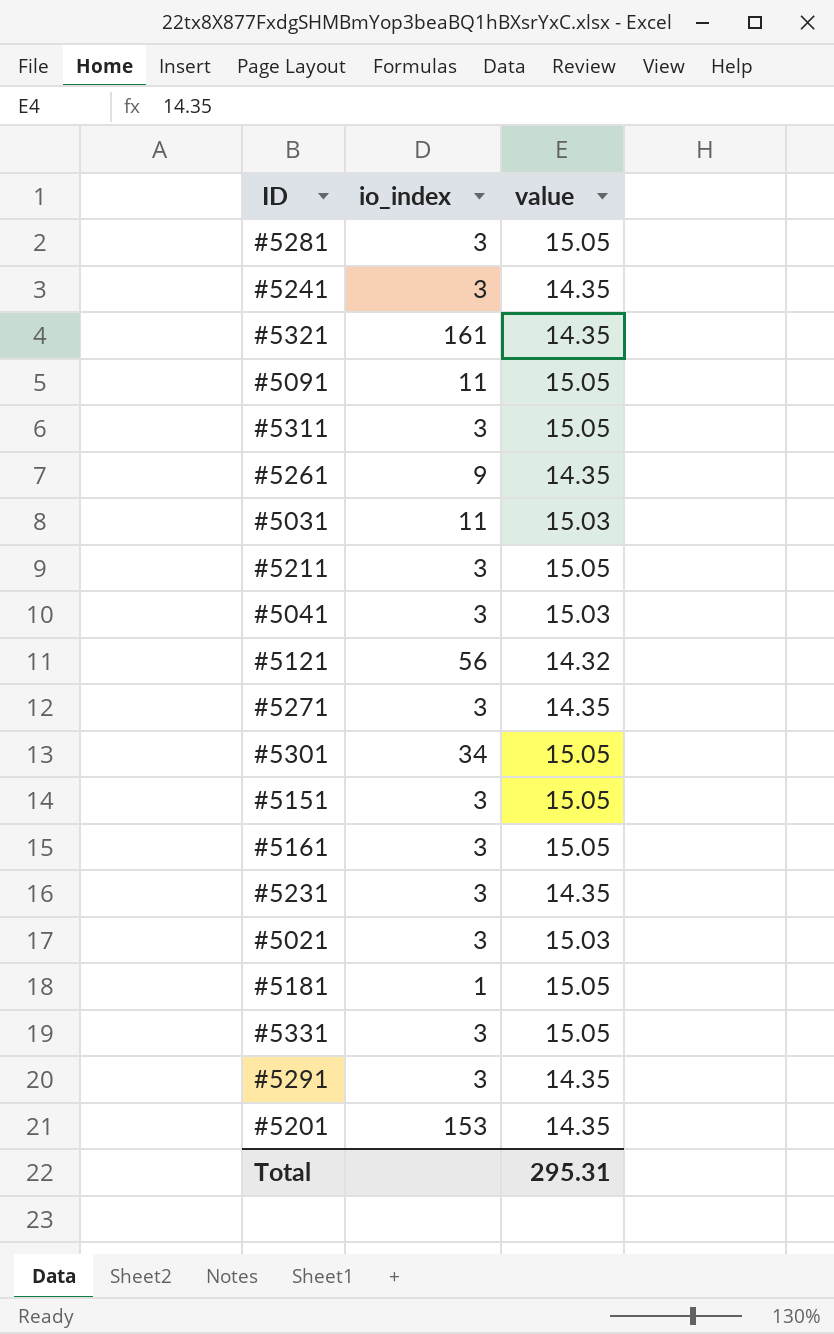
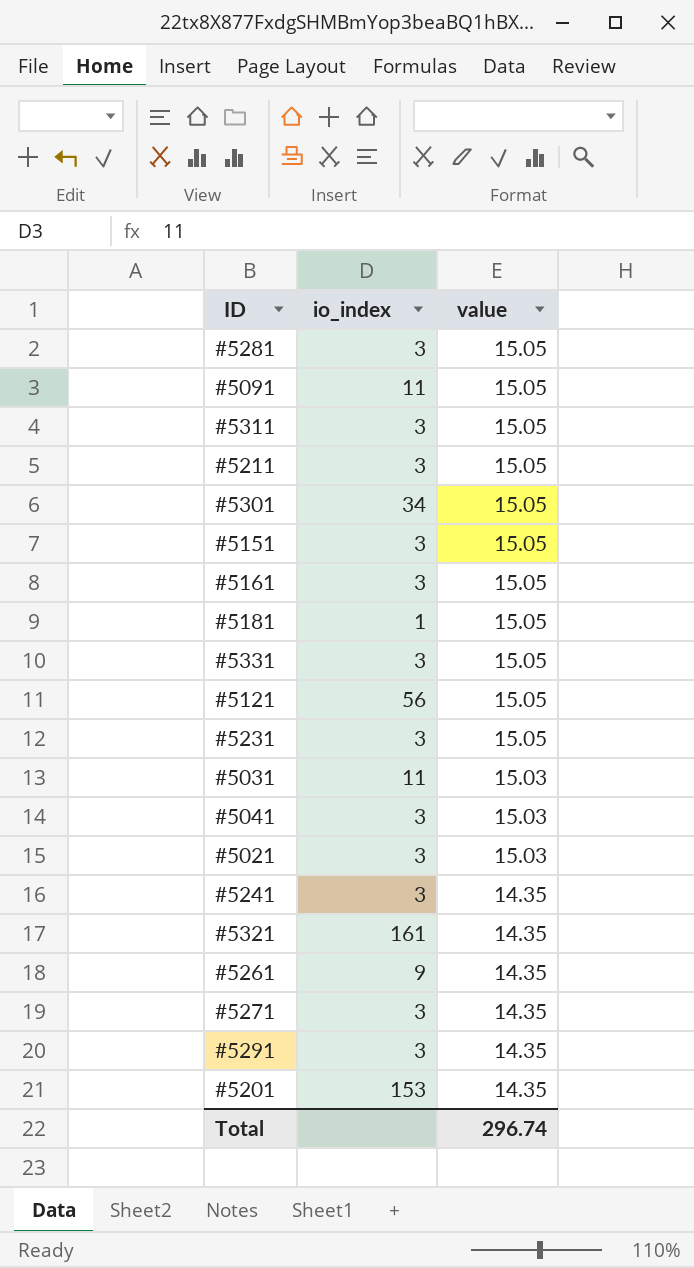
row order: none -> value descending
#5121 | value: 14.32 -> 15.05
#5231 | value: 14.35 -> 15.05
Total | value: 295.31 -> 296.74

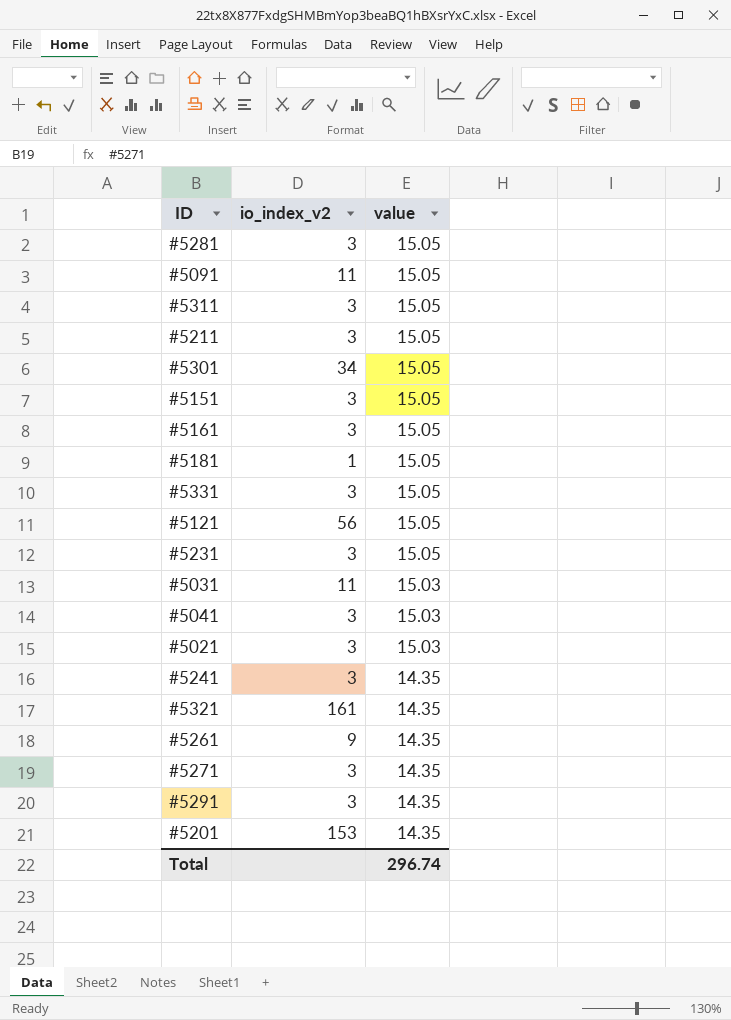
column name: io_index -> io_index_v2

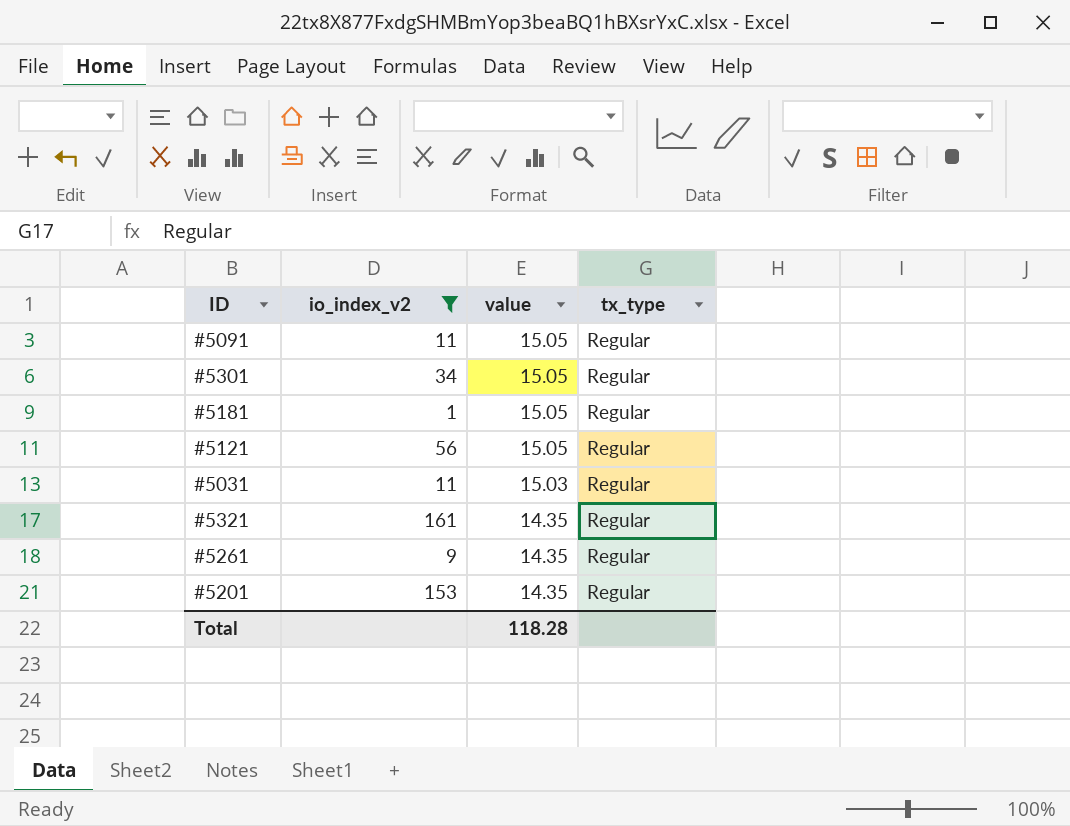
filter: none -> io_index_v2 != 3
column tx_type | position: none -> 4
Total | value: 296.74 -> 118.28

